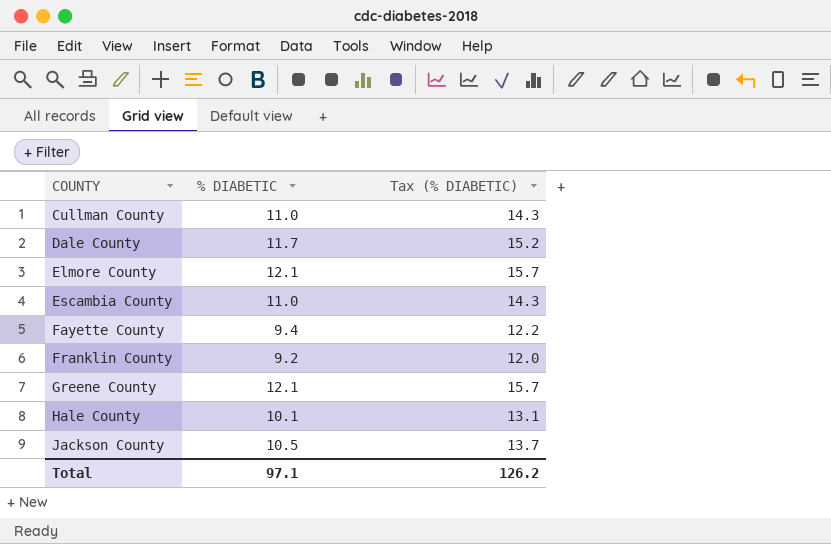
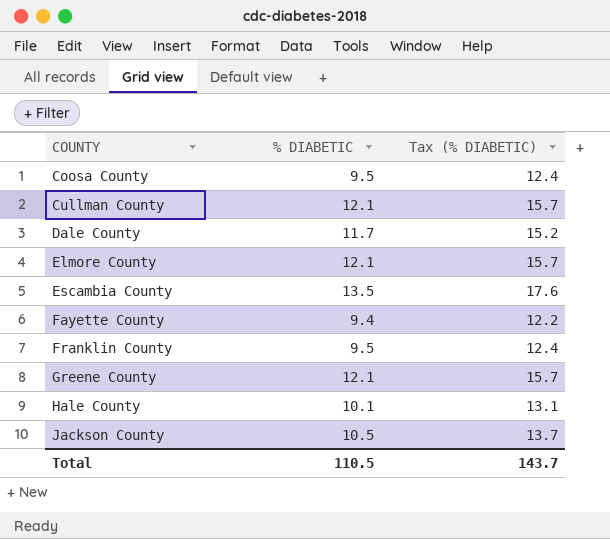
row Coosa County: none -> 9.5 | 12.4
Cullman County | % DIABETIC: 11.0 -> 12.1
Cullman County | Tax (% DIABETIC): 14.3 -> 15.7
Escambia County | % DIABETIC: 11.0 -> 13.5
Escambia County | Tax (% DIABETIC): 14.3 -> 17.6
Franklin County | % DIABETIC: 9.2 -> 9.5
Franklin County | Tax (% DIABETIC): 12.0 -> 12.4
Total | % DIABETIC: 97.1 -> 110.5
Total | Tax (% DIABETIC): 126.2 -> 143.7

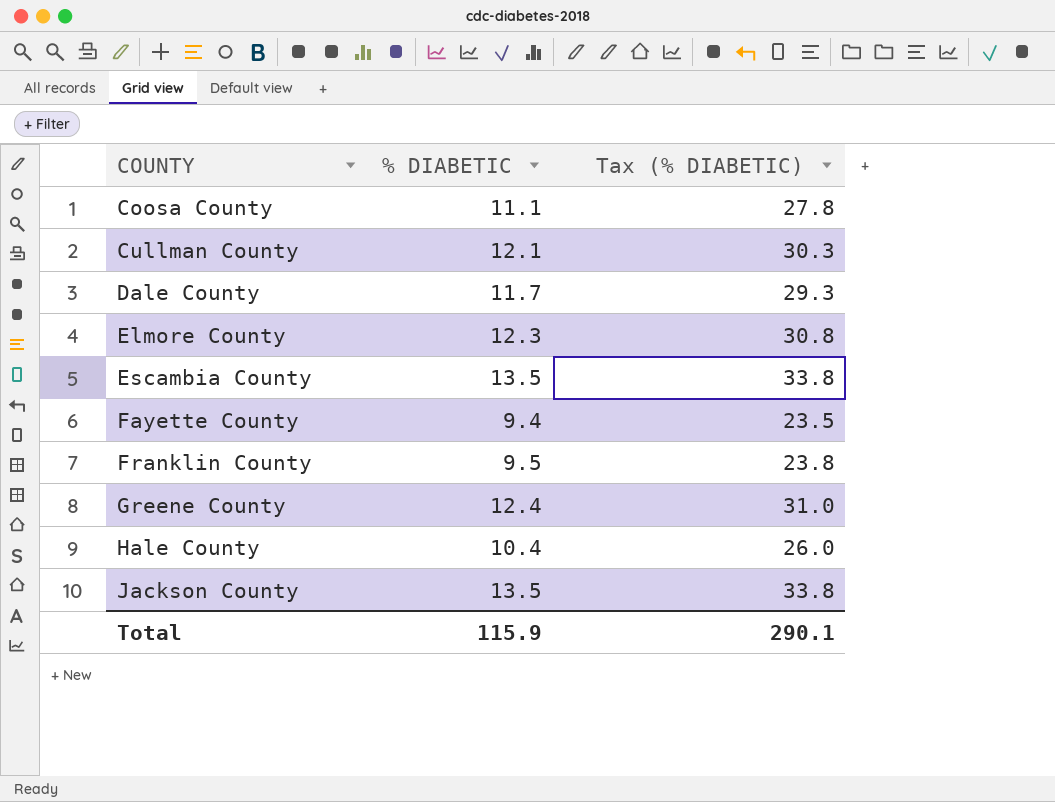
column Tax (% DIABETIC) | formula: [% DIABETIC] * 1.3 -> [% DIABETIC] * 2.5
Coosa County | % DIABETIC: 9.5 -> 11.1
Elmore County | % DIABETIC: 12.1 -> 12.3
Greene County | % DIABETIC: 12.1 -> 12.4
Hale County | % DIABETIC: 10.1 -> 10.4
Jackson County | % DIABETIC: 10.5 -> 13.5
Total | % DIABETIC: 110.5 -> 115.9
Total | Tax (% DIABETIC): 143.7 -> 290.1

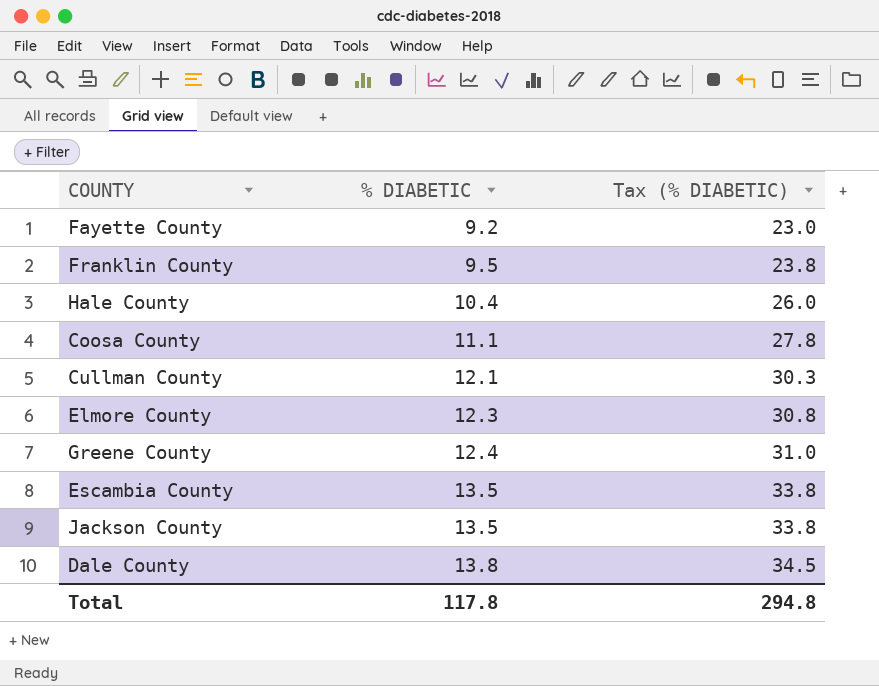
row order: COUNTY ascending -> % DIABETIC ascending
Fayette County | % DIABETIC: 9.4 -> 9.2
Fayette County | Tax (% DIABETIC): 23.5 -> 23.0
Dale County | % DIABETIC: 11.7 -> 13.8
Dale County | Tax (% DIABETIC): 29.3 -> 34.5
Total | % DIABETIC: 115.9 -> 117.8
Total | Tax (% DIABETIC): 290.1 -> 294.8

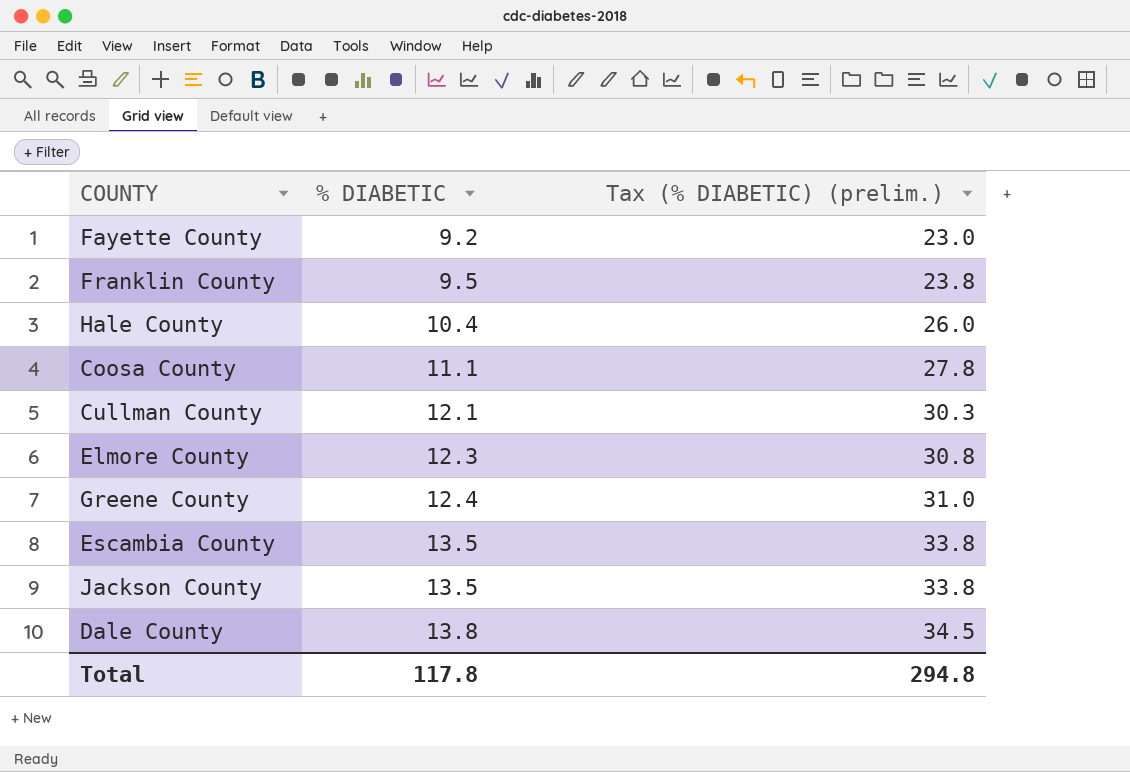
column name: Tax (% DIABETIC) -> Tax (% DIABETIC) (prelim.)

